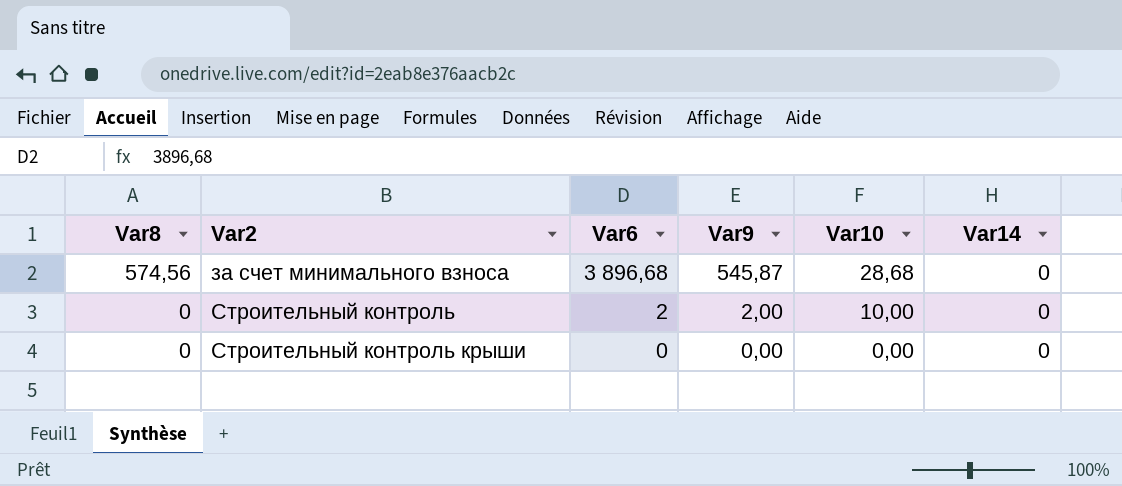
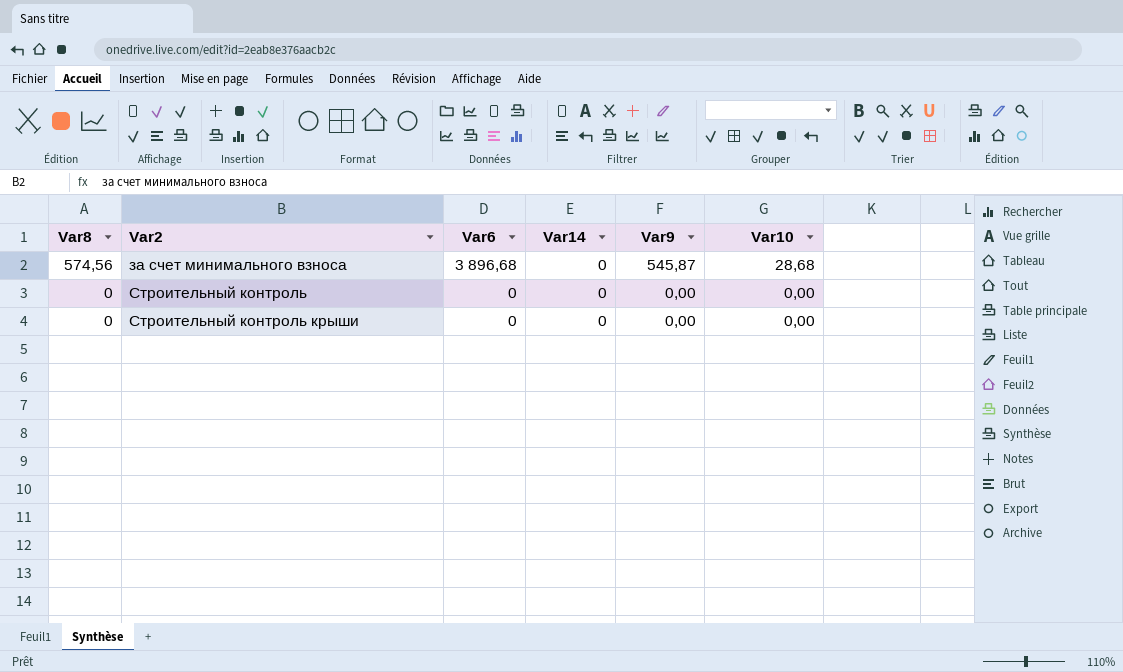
column Var14 | position: 6 -> 4
Строительный контроль | Var6: 2 -> 0
Строительный контроль | Var9: 2,00 -> 0,00
Строительный контроль | Var10: 10,00 -> 0,00

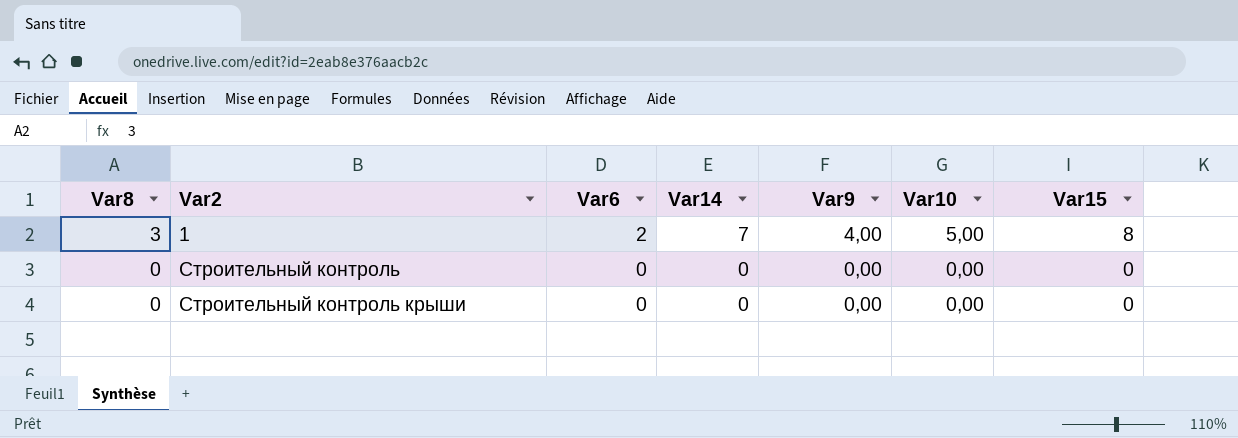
column Var15 | position: none -> 7
row за счет минимального взноса: 574,56 | 3 896,68 | 0 | 545,87 | 28,68 -> none
row 1: none -> 3 | 2 | 7 | 4,00 | 5,00 | 8

